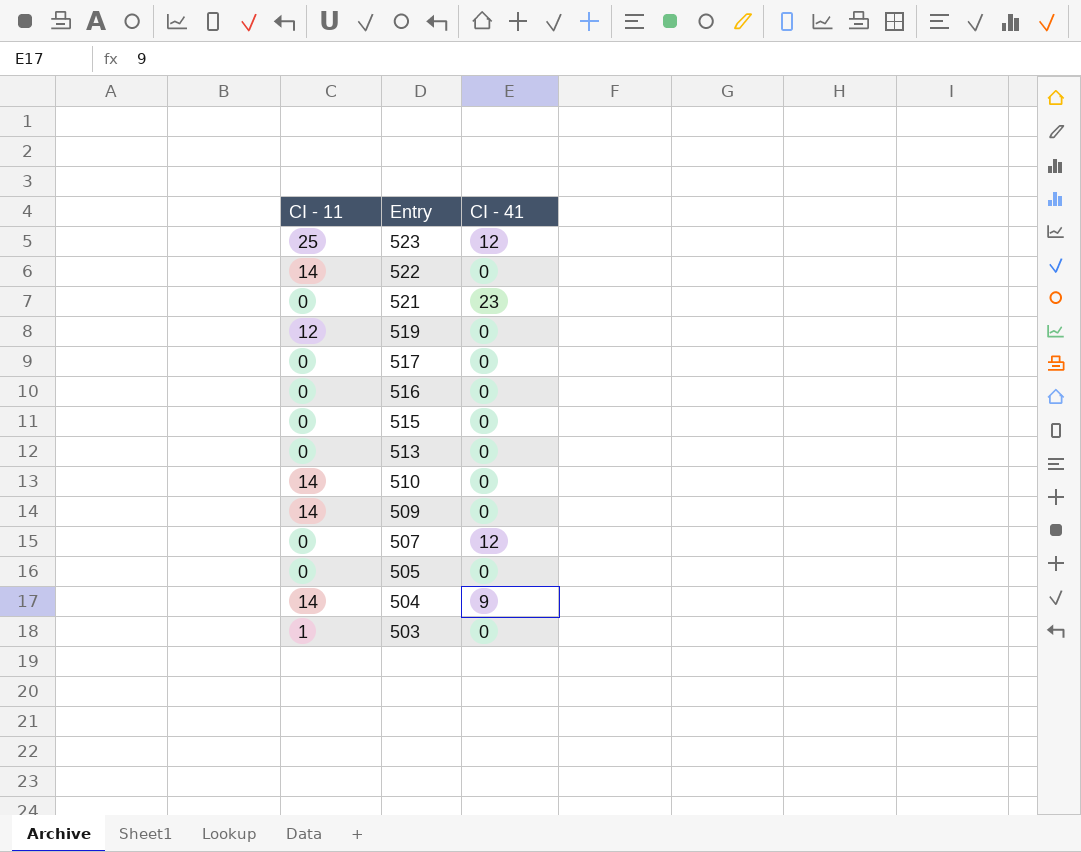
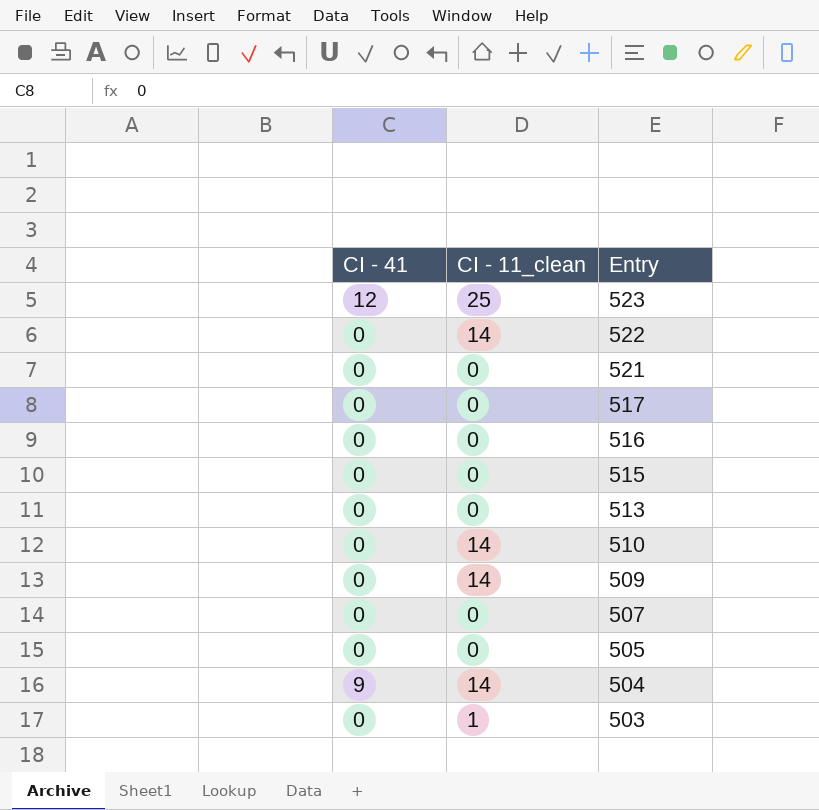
column CI - 41 | position: 3 -> 1
column name: CI - 11 -> CI - 11_clean
row 519: 12 | 0 -> none
521 | CI - 41: 23 -> 0
507 | CI - 41: 12 -> 0

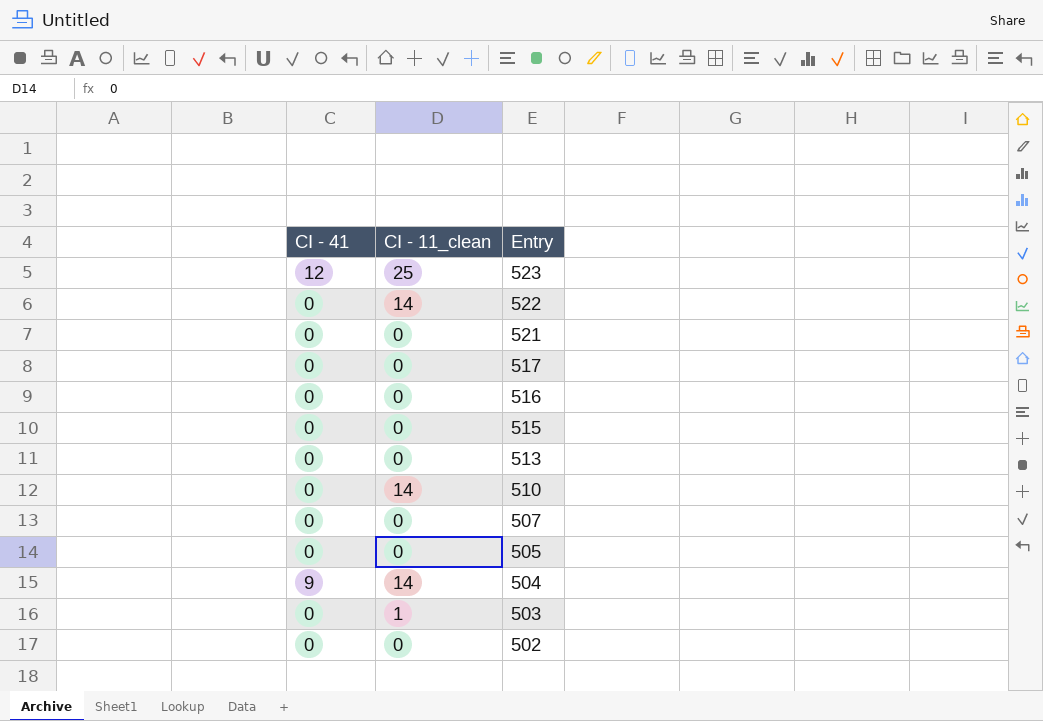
row 509: 0 | 14 -> none
row 502: none -> 0 | 0

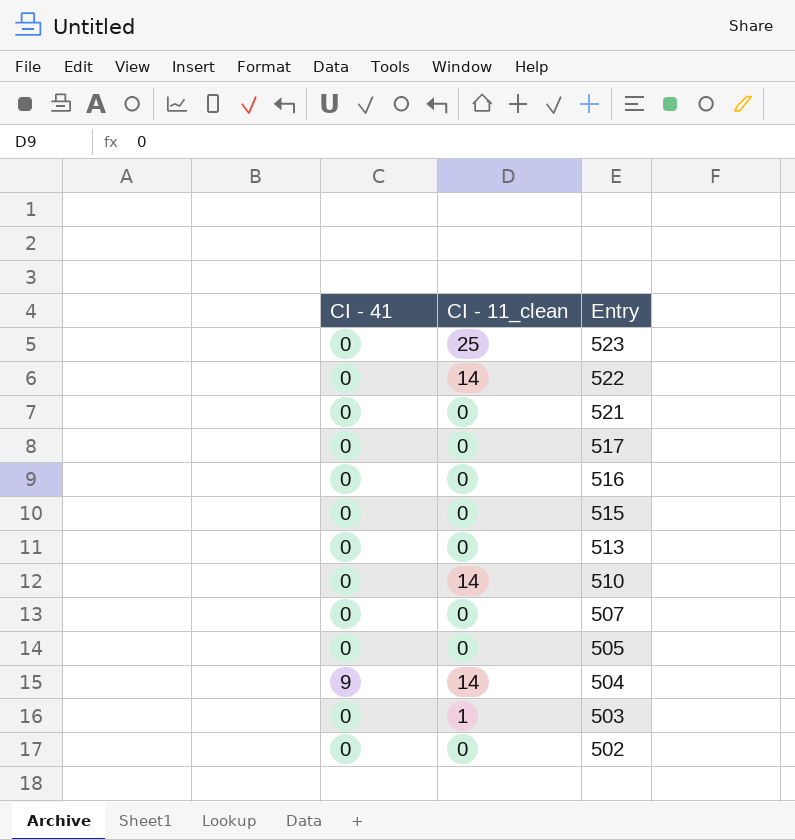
523 | CI - 41: 12 -> 0

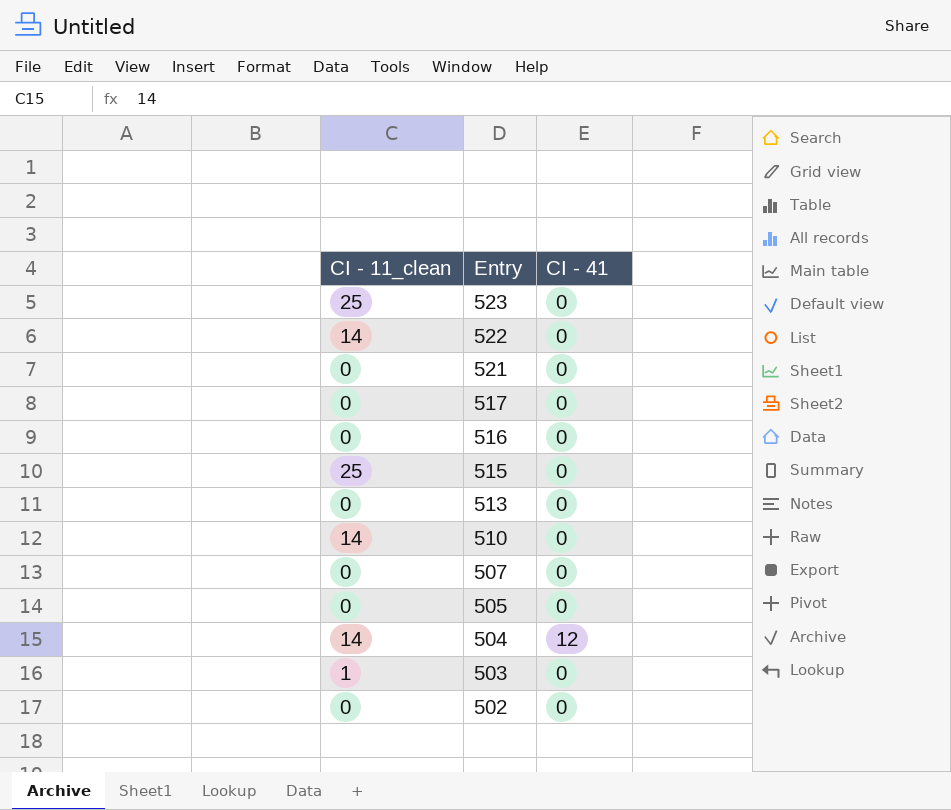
column CI - 41 | position: 1 -> 3
515 | CI - 11_clean: 0 -> 25
504 | CI - 41: 9 -> 12

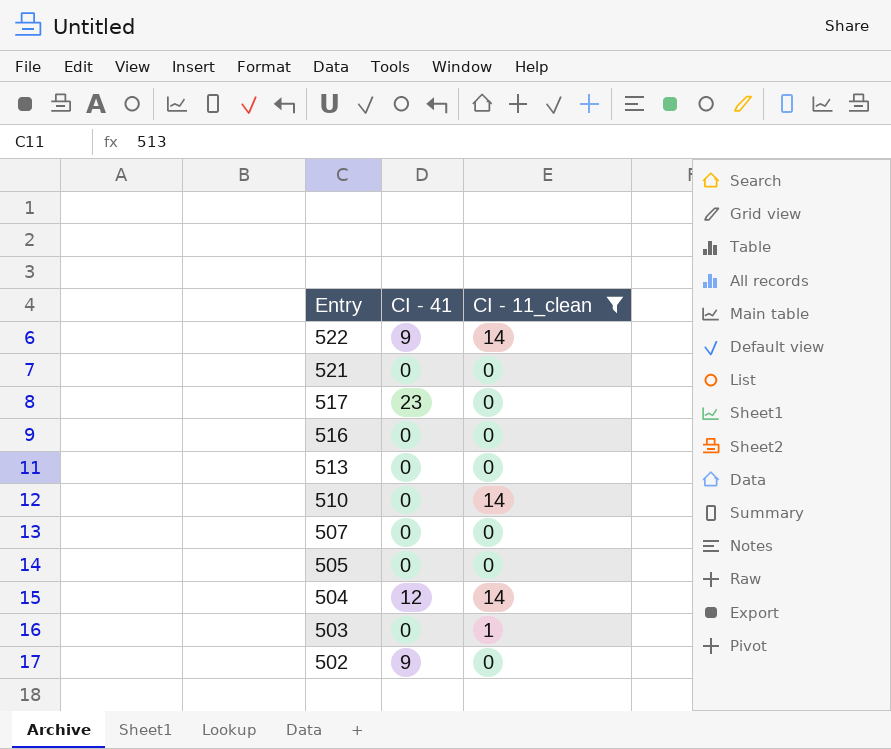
filter: none -> CI - 11_clean != 25
column CI - 11_clean | position: 1 -> 3
522 | CI - 41: 0 -> 9
517 | CI - 41: 0 -> 23
502 | CI - 41: 0 -> 9

